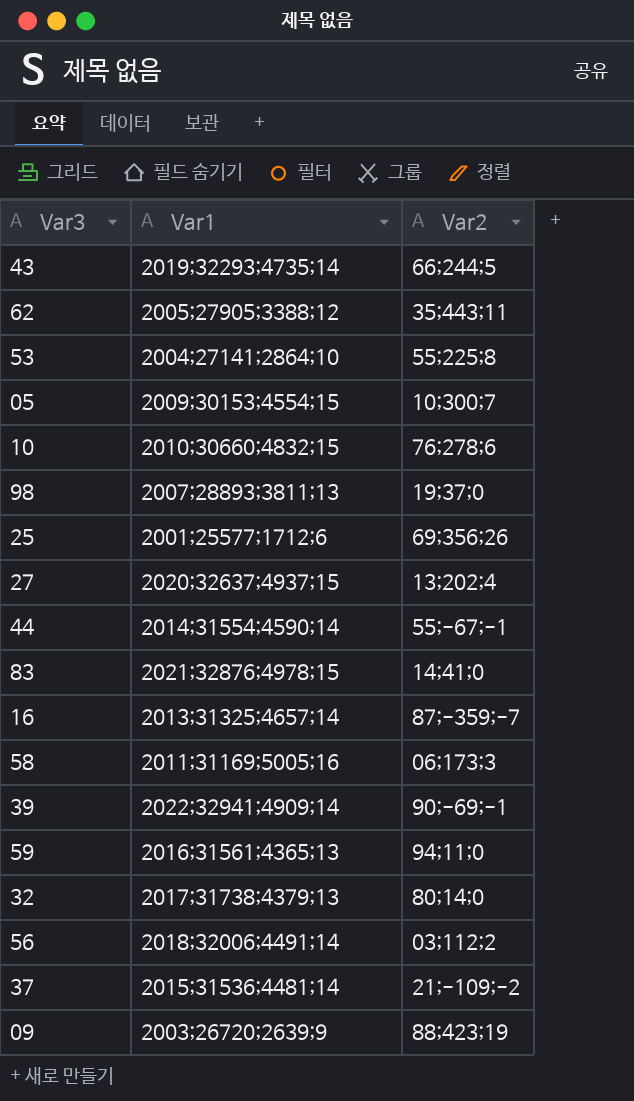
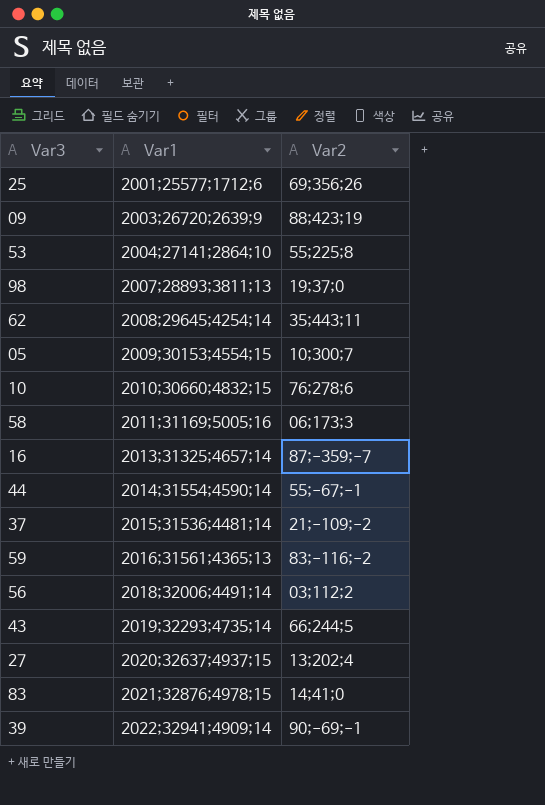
row order: none -> Var1 ascending
row 32: 2017;31738;4379;13 | 80;14;0 -> none
62 | Var1: 2005;27905;3388;12 -> 2008;29645;4254;14
59 | Var2: 94;11;0 -> 83;-116;-2

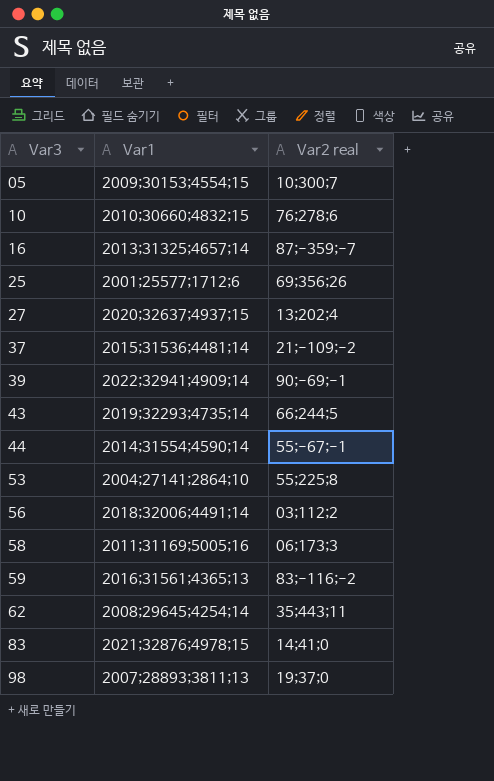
row order: Var1 ascending -> Var3 ascending
column name: Var2 -> Var2 real
row 09: 2003;26720;2639;9 | 88;423;19 -> none

